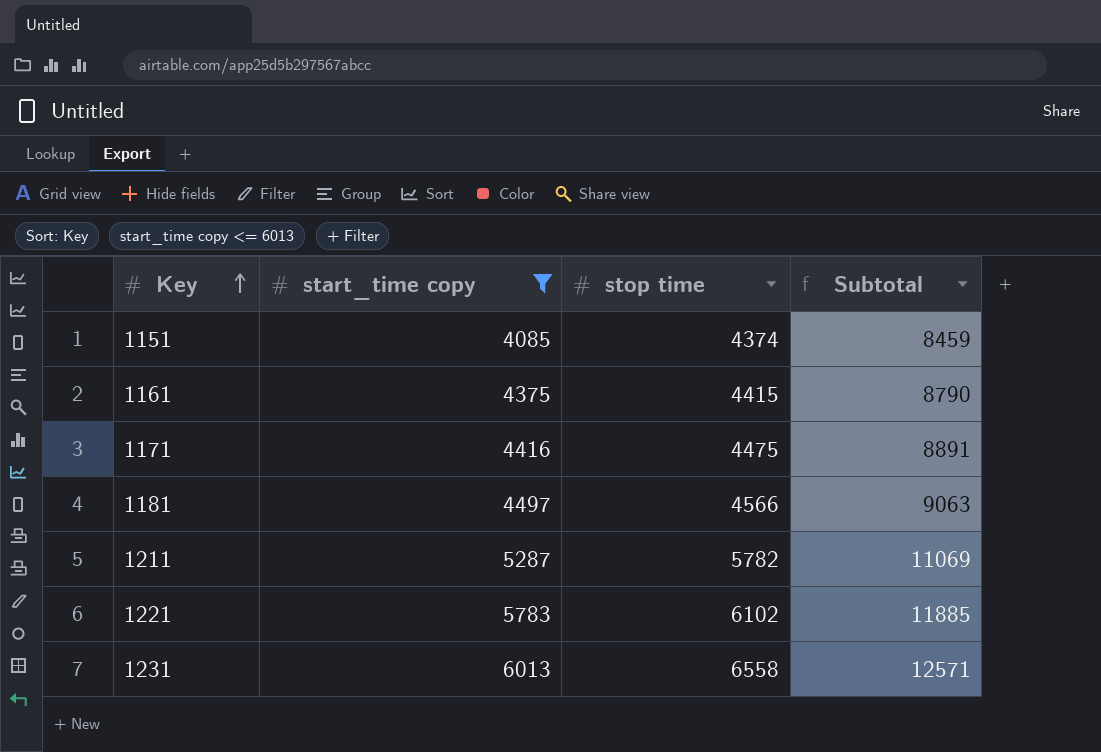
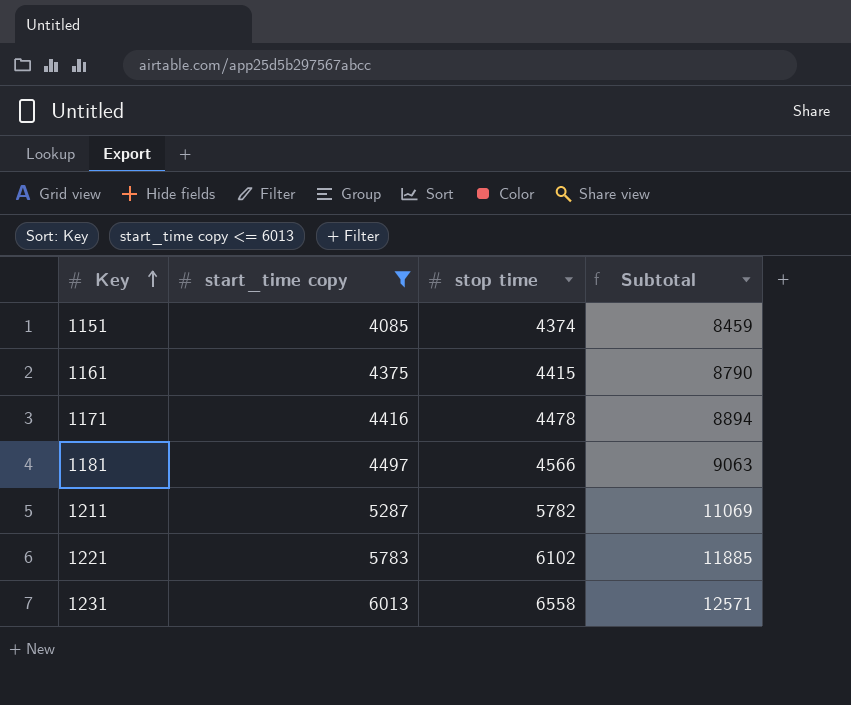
1171 | stop time: 4475 -> 4478
1171 | Subtotal: 8891 -> 8894

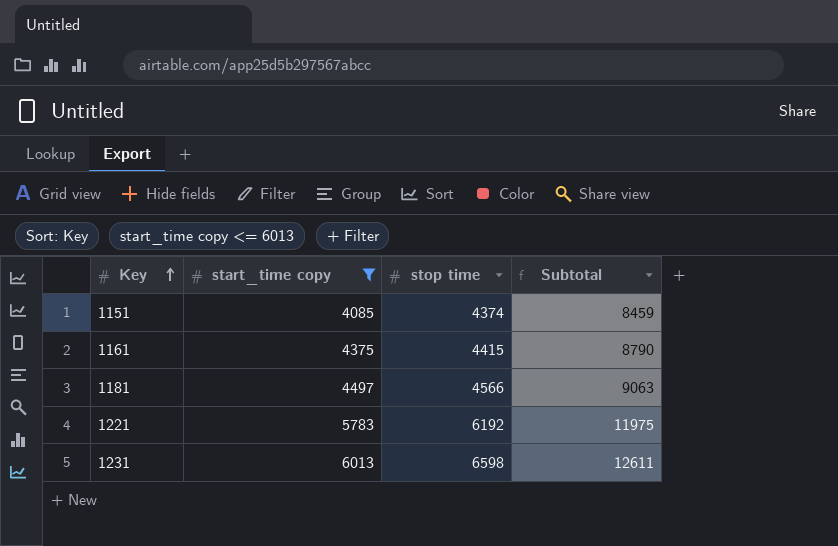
row 1171: 4416 | 4478 | 8894 -> none
row 1211: 5287 | 5782 | 11069 -> none
1221 | stop time: 6102 -> 6192
1221 | Subtotal: 11885 -> 11975
1231 | stop time: 6558 -> 6598
1231 | Subtotal: 12571 -> 12611

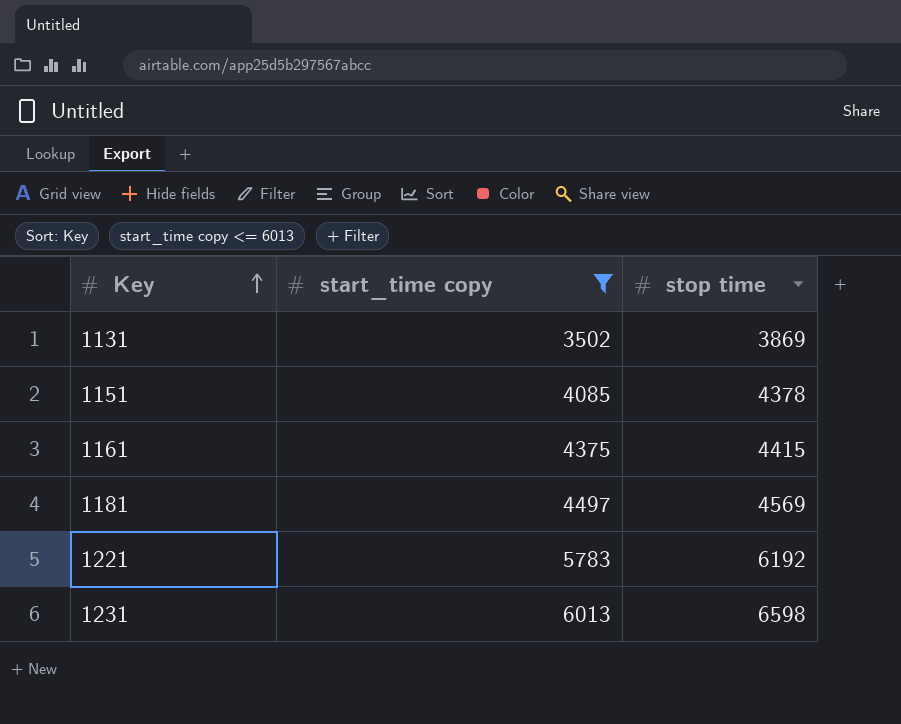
column Subtotal | formula: [start_time copy] + [stop time] -> none
row 1131: none -> 3502 | 3869
1151 | stop time: 4374 -> 4378
1181 | stop time: 4566 -> 4569

